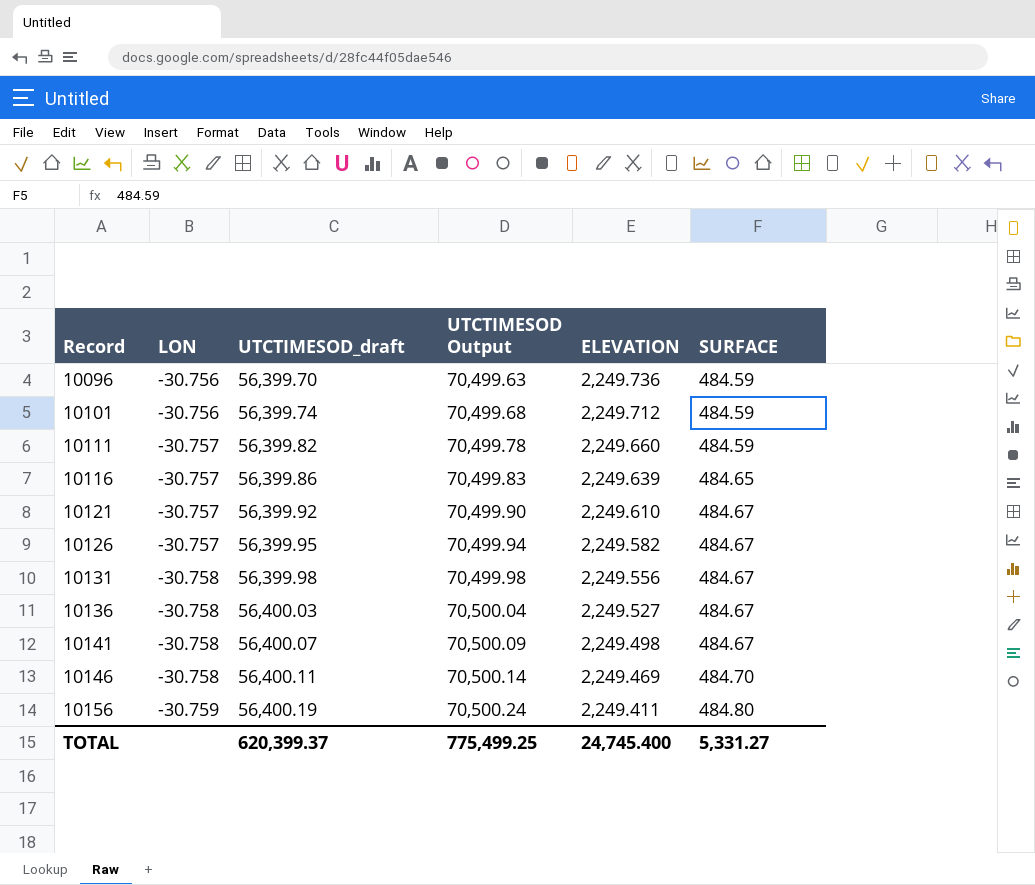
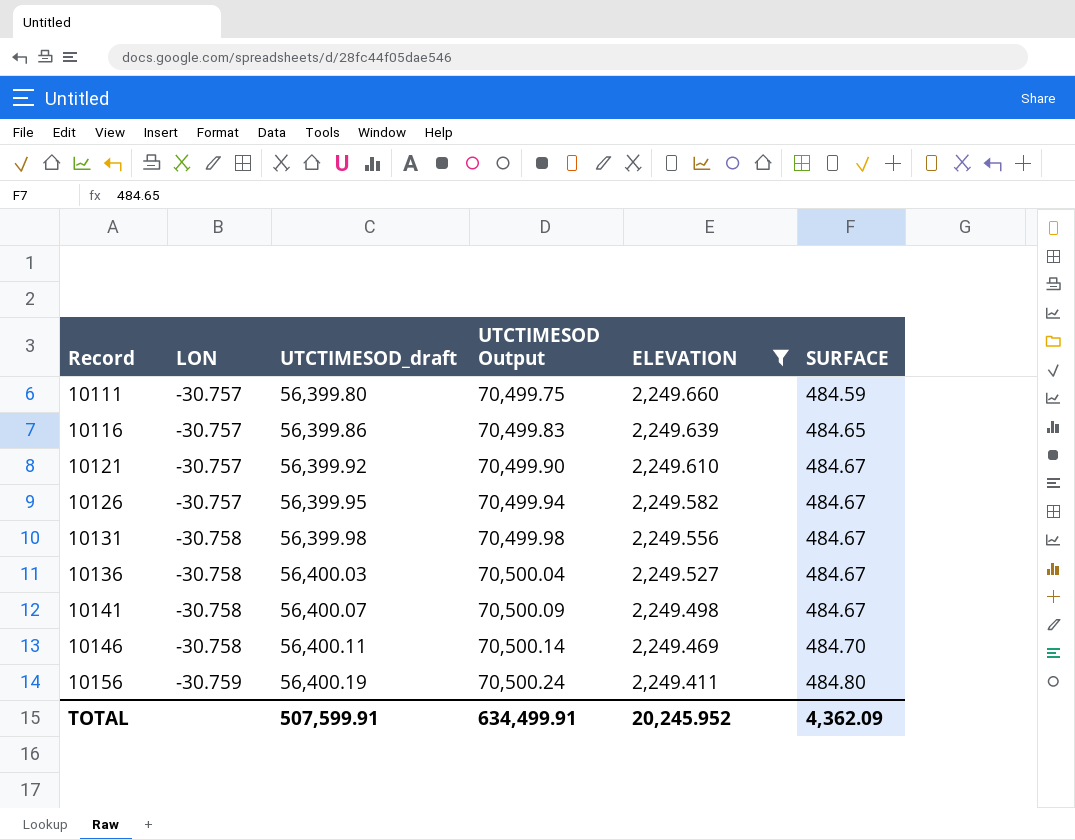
filter: none -> ELEVATION <= 2,249.660
10111 | UTCTIMESOD_draft: 56,399.82 -> 56,399.80
10111 | UTCTIMESOD Output: 70,499.78 -> 70,499.75
TOTAL | UTCTIMESOD_draft: 620,399.37 -> 507,599.91
TOTAL | UTCTIMESOD Output: 775,499.25 -> 634,499.91
TOTAL | ELEVATION: 24,745.400 -> 20,245.952
TOTAL | SURFACE: 5,331.27 -> 4,362.09

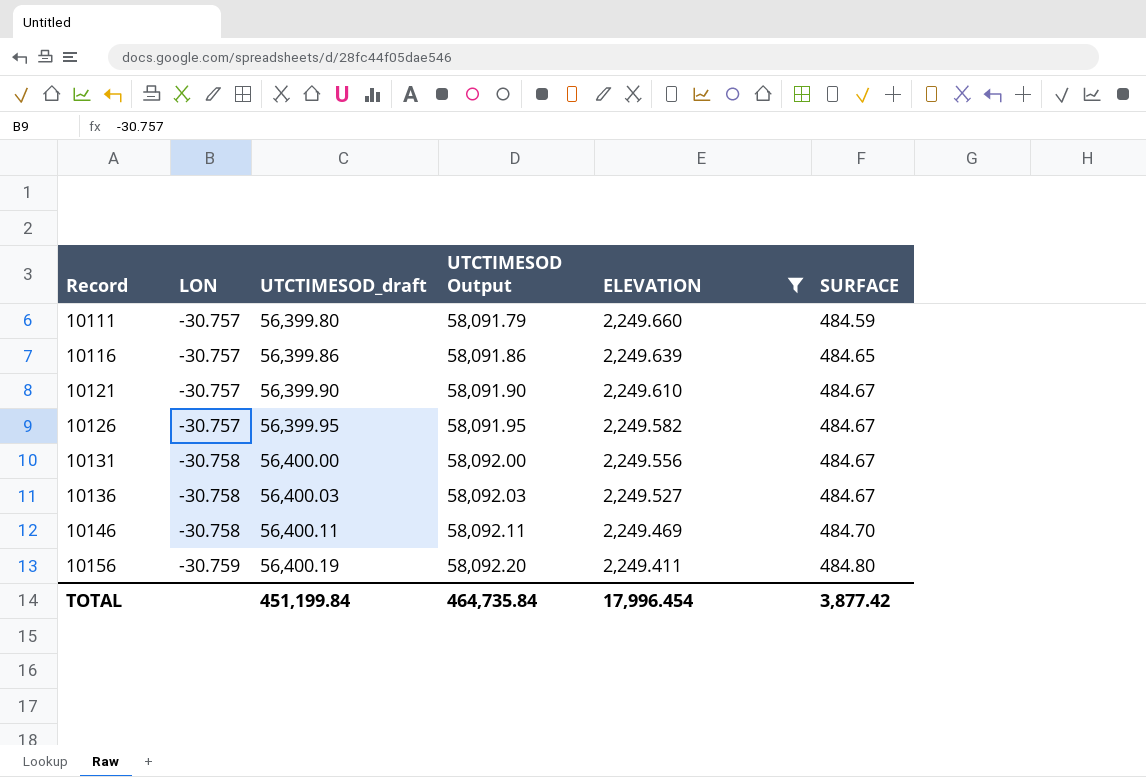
column UTCTIMESOD Output | formula: [UTCTIMESOD_draft] * 1.25 -> [UTCTIMESOD_draft] * 1.03
row 10141: -30.758 | 56,400.07 | 70,500.09 | 2,249.498 | 484.67 -> none
10121 | UTCTIMESOD_draft: 56,399.92 -> 56,399.90
10131 | UTCTIMESOD_draft: 56,399.98 -> 56,400.00
TOTAL | UTCTIMESOD_draft: 507,599.91 -> 451,199.84
TOTAL | UTCTIMESOD Output: 634,499.91 -> 464,735.84
TOTAL | ELEVATION: 20,245.952 -> 17,996.454
TOTAL | SURFACE: 4,362.09 -> 3,877.42

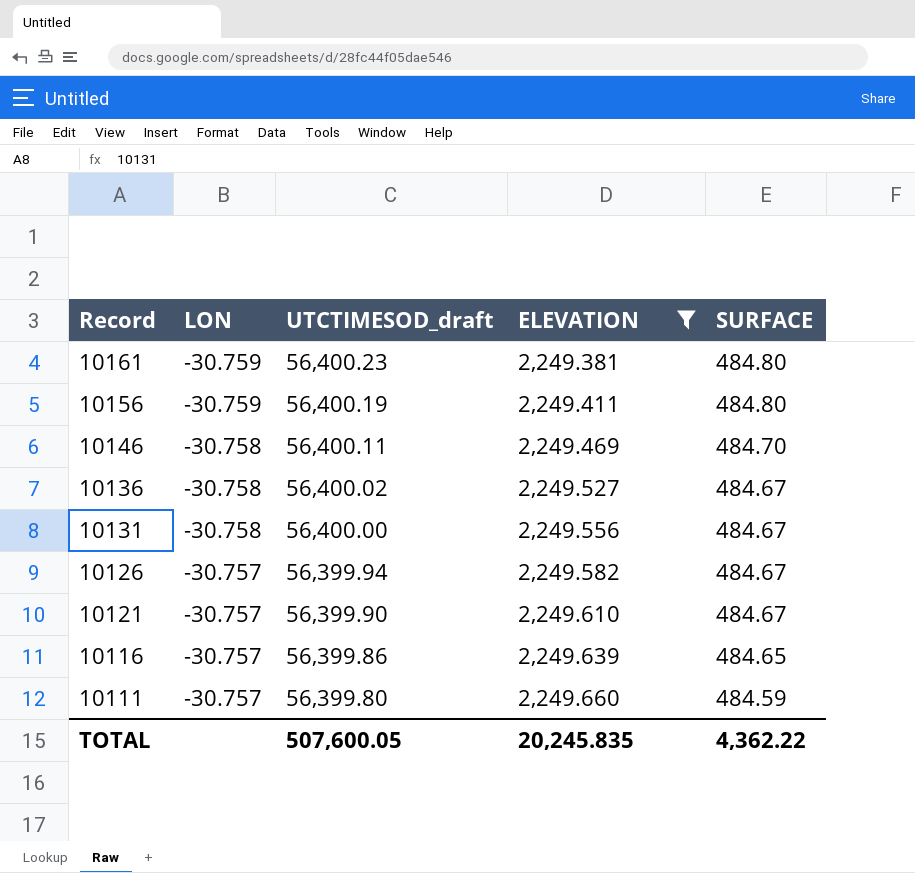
row order: Record ascending -> Record descending
column UTCTIMESOD Output | formula: [UTCTIMESOD_draft] * 1.03 -> none
row 10161: none -> -30.759 | 56,400.23 | 2,249.381 | 484.80
10136 | UTCTIMESOD_draft: 56,400.03 -> 56,400.02
10126 | UTCTIMESOD_draft: 56,399.95 -> 56,399.94
TOTAL | UTCTIMESOD_draft: 451,199.84 -> 507,600.05
TOTAL | ELEVATION: 17,996.454 -> 20,245.835
TOTAL | SURFACE: 3,877.42 -> 4,362.22

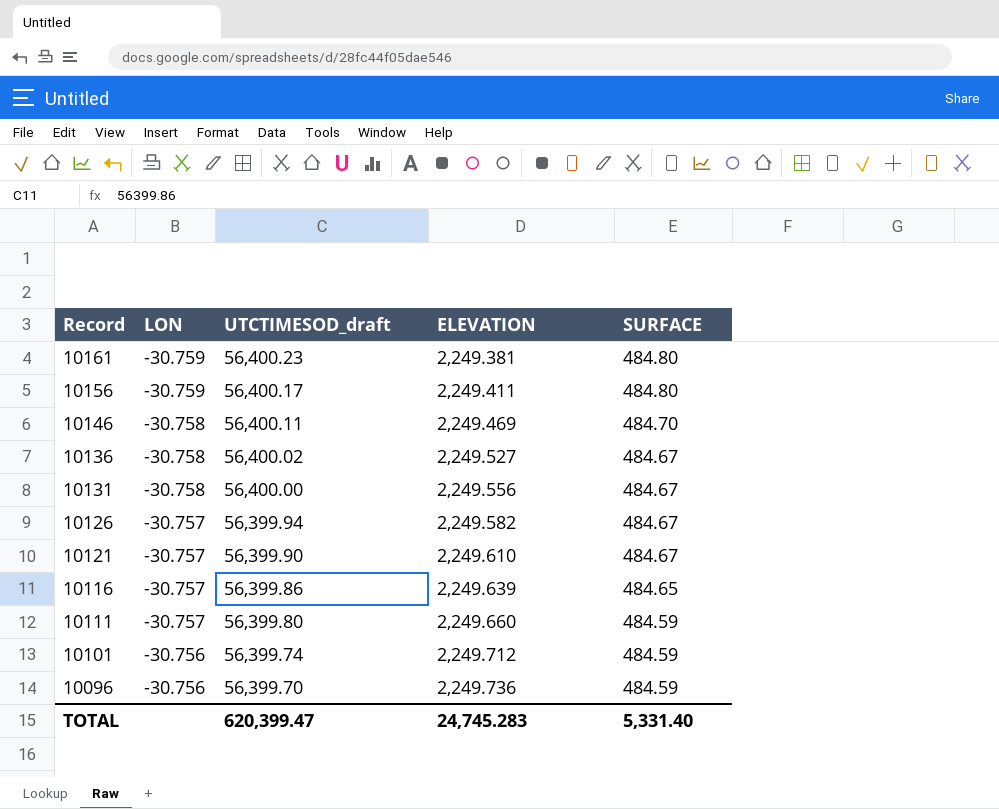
filter: ELEVATION <= 2,249.660 -> none
10156 | UTCTIMESOD_draft: 56,400.19 -> 56,400.17
TOTAL | UTCTIMESOD_draft: 507,600.05 -> 620,399.47
TOTAL | ELEVATION: 20,245.835 -> 24,745.283
TOTAL | SURFACE: 4,362.22 -> 5,331.40

